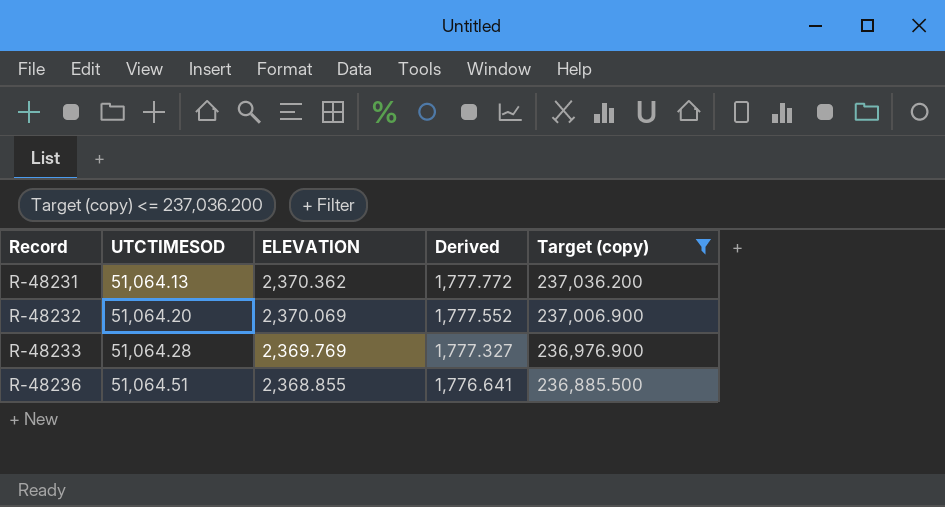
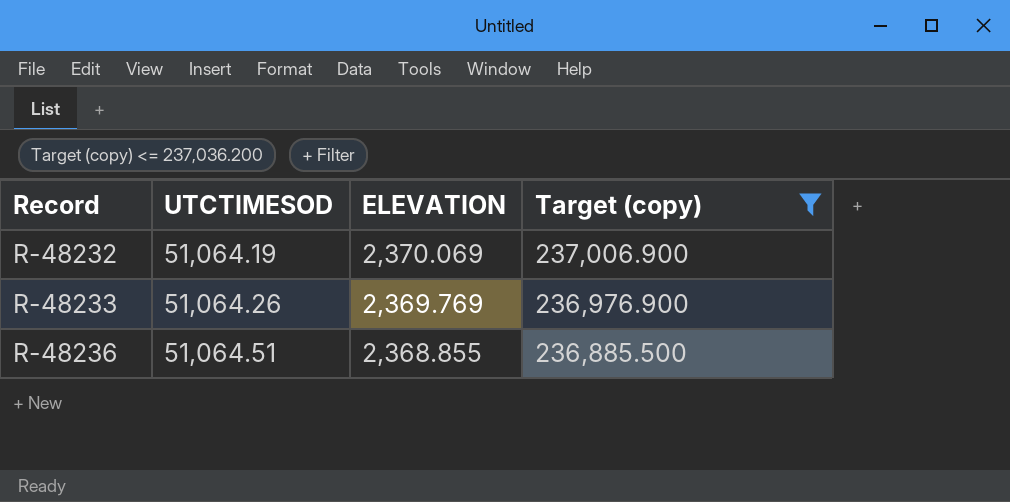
column Derived | formula: [ELEVATION] * 0.75 -> none
row R-48231: 51,064.13 | 2,370.362 | 1,777.772 | 237,036.200 -> none
R-48232 | UTCTIMESOD: 51,064.20 -> 51,064.19
R-48233 | UTCTIMESOD: 51,064.28 -> 51,064.26

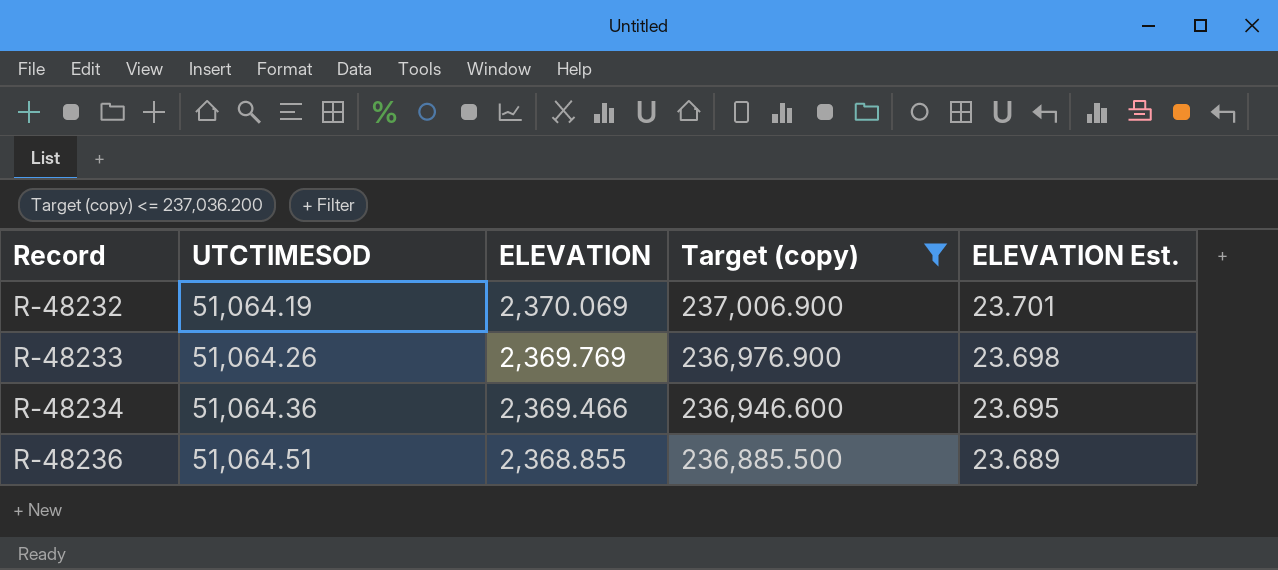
column ELEVATION Est. | formula: none -> [ELEVATION] * 0.01
row R-48234: none -> 51,064.36 | 2,369.466 | 236,946.600 | 23.695

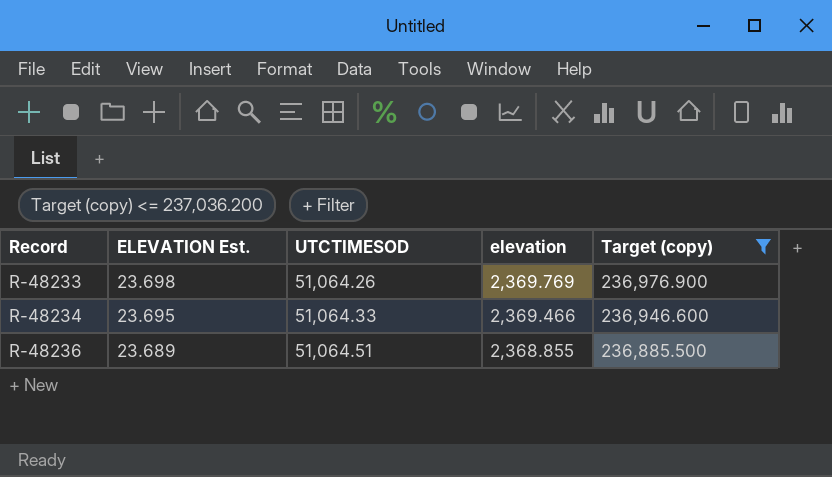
column ELEVATION Est. | position: 5 -> 2
column name: ELEVATION -> elevation
row R-48232: 51,064.19 | 2,370.069 | 237,006.900 | 23.701 -> none
R-48234 | UTCTIMESOD: 51,064.36 -> 51,064.33

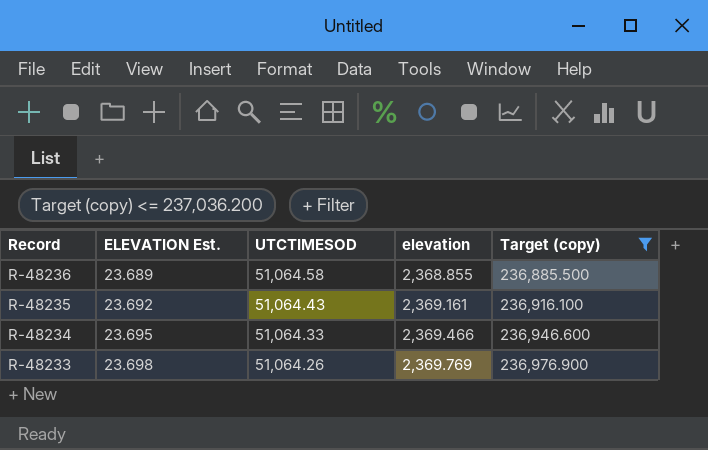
row order: Record ascending -> Record descending
R-48236 | UTCTIMESOD: 51,064.51 -> 51,064.58
row R-48235: none -> 23.692 | 51,064.43 | 2,369.161 | 236,916.100

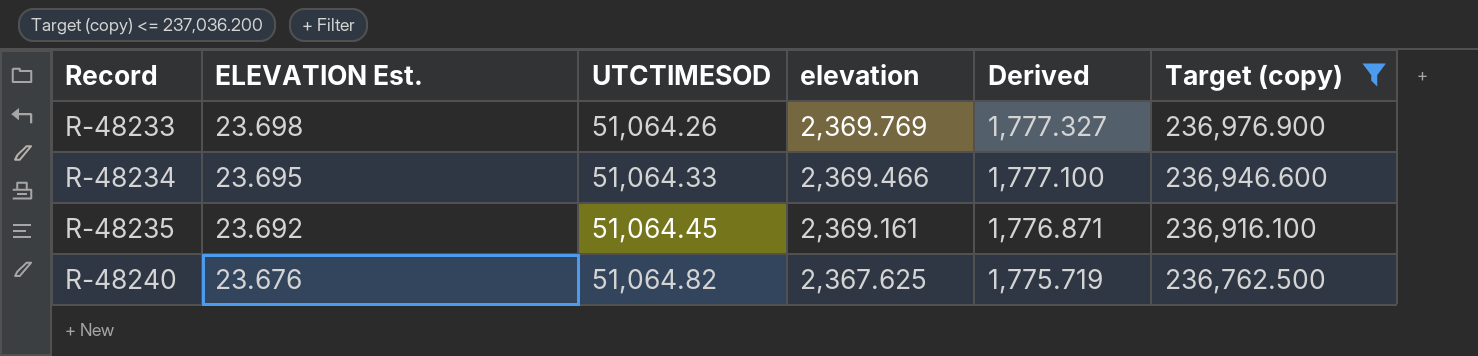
row order: Record descending -> Record ascending
column Derived | formula: none -> [elevation] * 0.75
row R-48236: 23.689 | 51,064.58 | 2,368.855 | 236,885.500 -> none
R-48235 | UTCTIMESOD: 51,064.43 -> 51,064.45
row R-48240: none -> 23.676 | 51,064.82 | 2,367.625 | 1,775.719 | 236,762.500

